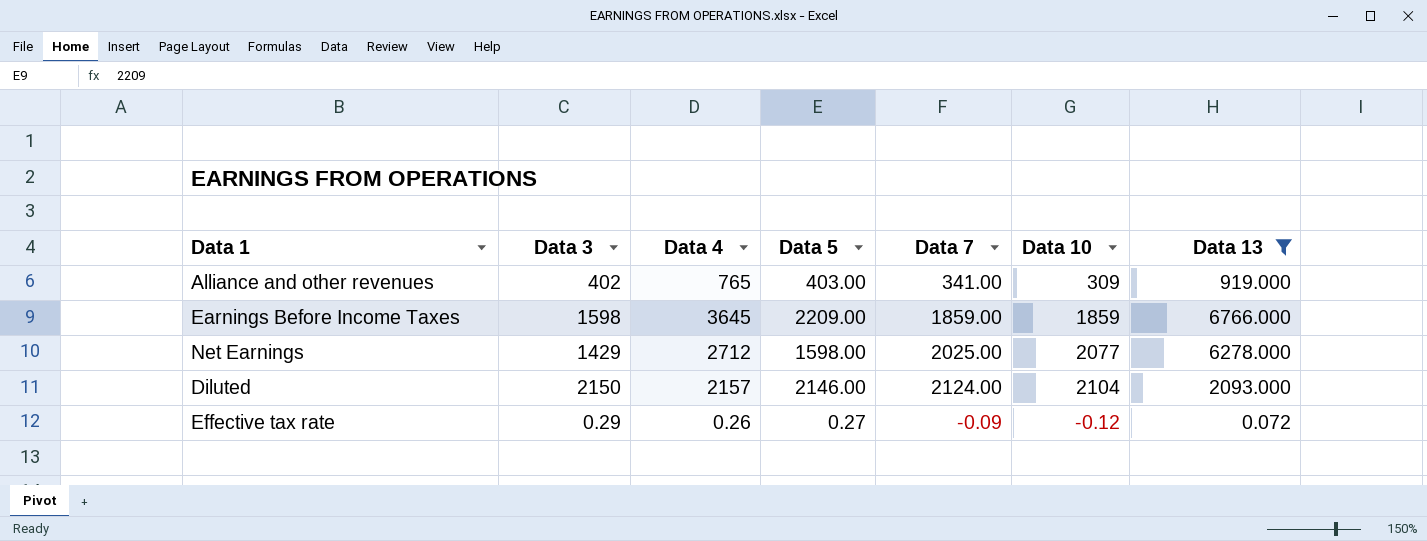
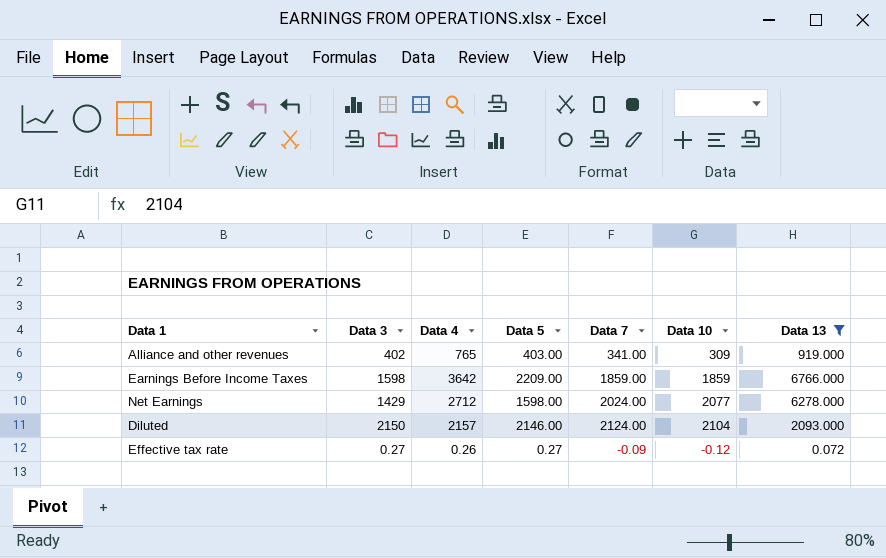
Earnings Before Income Taxes | Data 4: 3645 -> 3642
Net Earnings | Data 7: 2025.00 -> 2024.00
Effective tax rate | Data 3: 0.29 -> 0.27

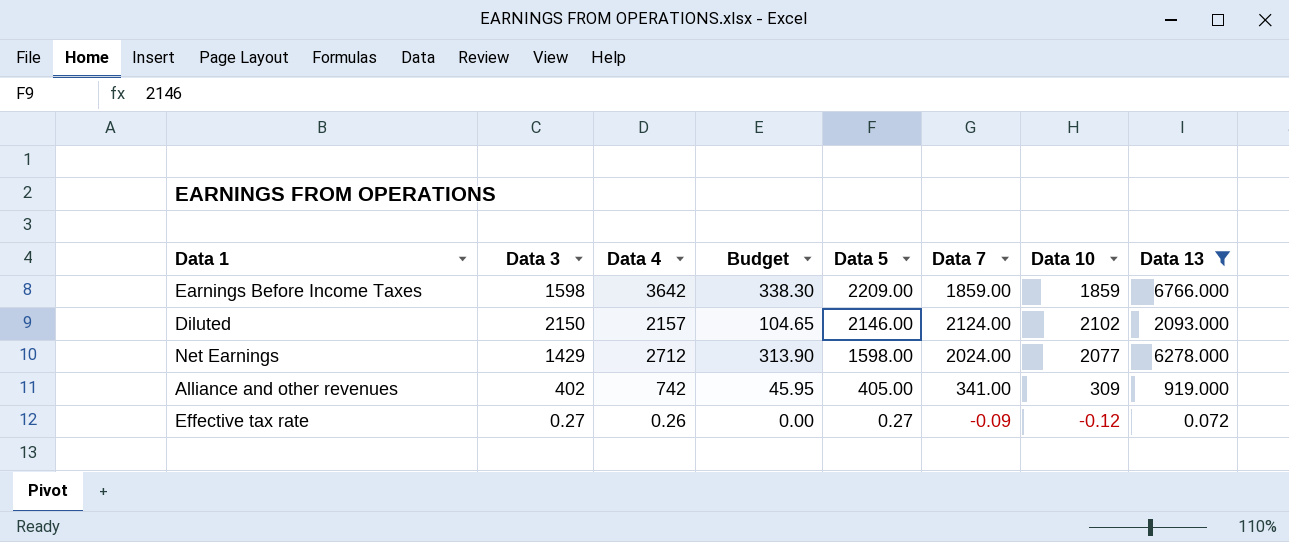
row order: none -> Data 5 descending
column Budget | formula: none -> [Data 13] * 0.05
Diluted | Data 10: 2104 -> 2102
Alliance and other revenues | Data 4: 765 -> 742
Alliance and other revenues | Data 5: 403.00 -> 405.00

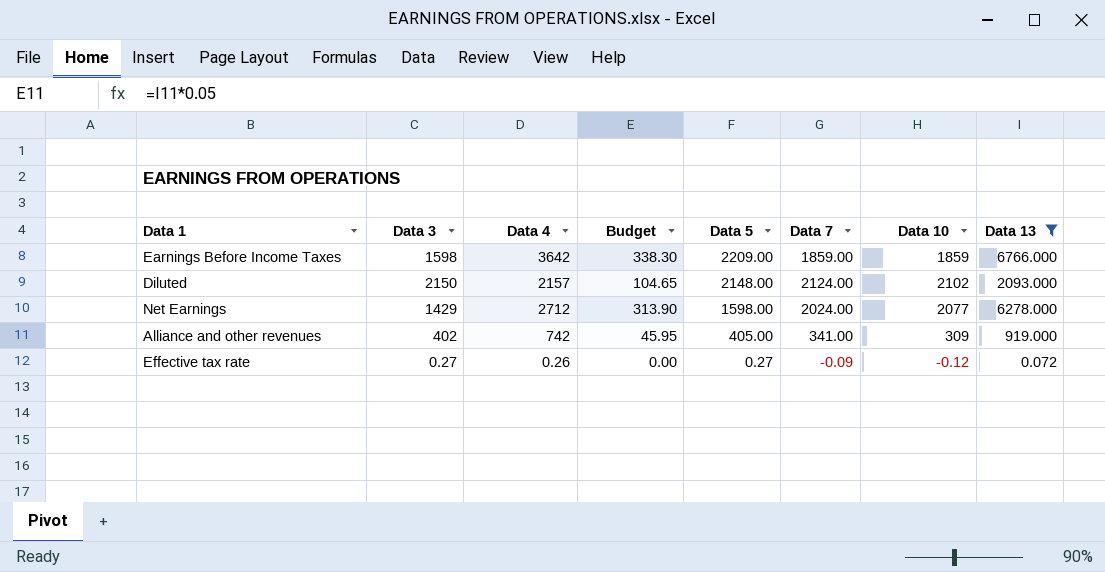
Diluted | Data 5: 2146.00 -> 2148.00

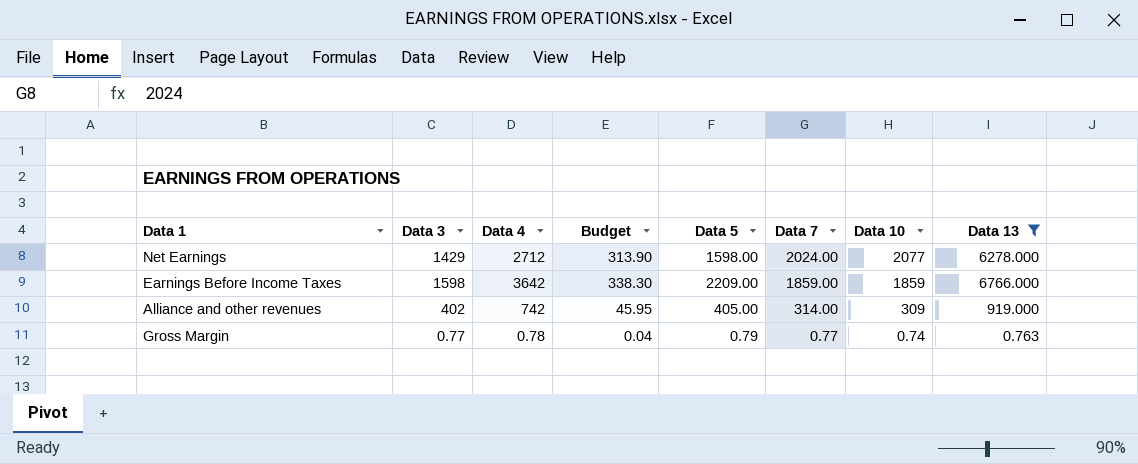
row order: Data 5 descending -> Data 7 descending
row Diluted: 2150 | 2157 | 104.65 | 2148.00 | 2124.00 | 2102 | 2093.000 -> none
row Effective tax rate: 0.27 | 0.26 | 0.00 | 0.27 | -0.09 | -0.12 | 0.072 -> none
Alliance and other revenues | Data 7: 341.00 -> 314.00
row Gross Margin: none -> 0.77 | 0.78 | 0.04 | 0.79 | 0.77 | 0.74 | 0.763

